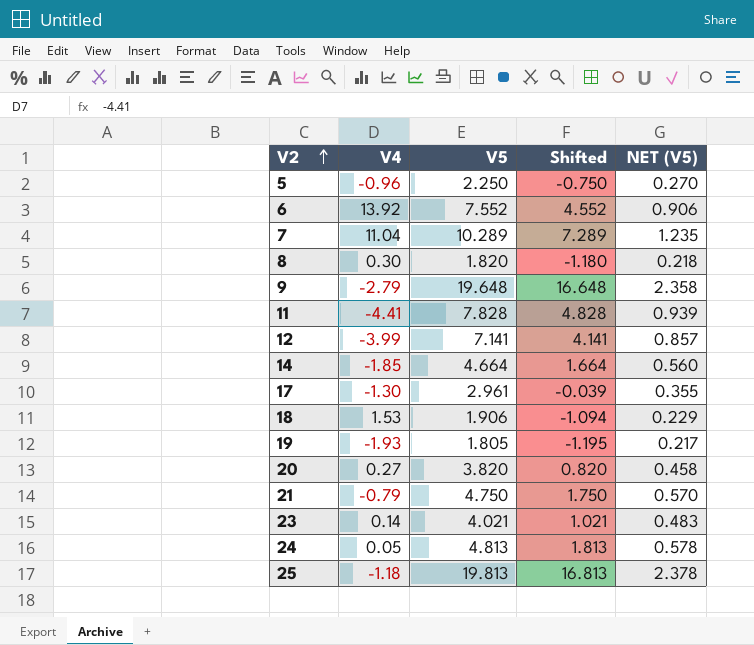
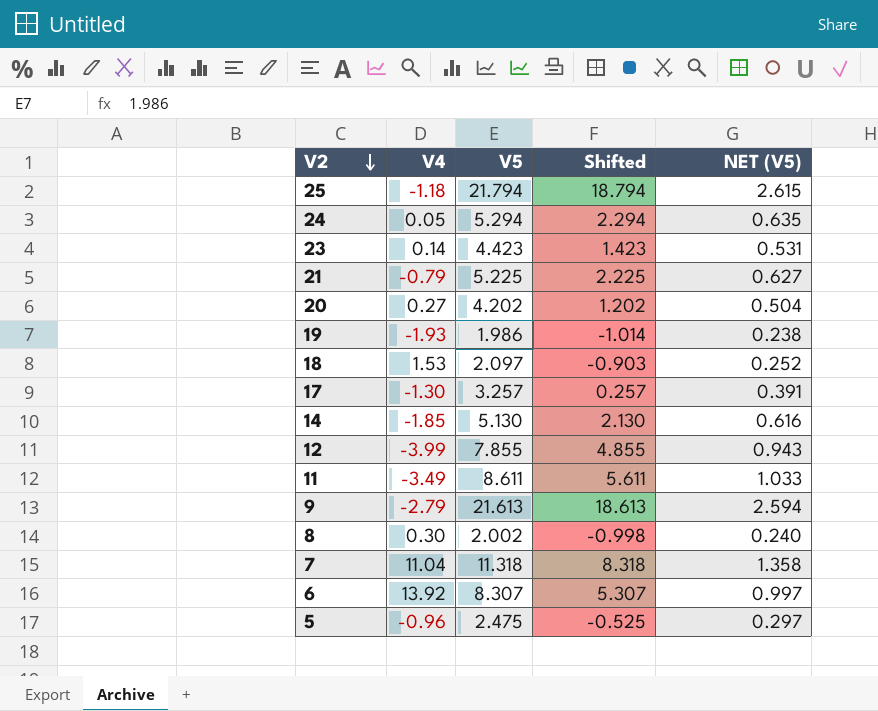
row order: V2 ascending -> V2 descending
25 | V5: 19.813 -> 21.794
25 | Shifted: 16.813 -> 18.794
25 | NET (V5): 2.378 -> 2.615
24 | V5: 4.813 -> 5.294
24 | Shifted: 1.813 -> 2.294
24 | NET (V5): 0.578 -> 0.635
23 | V5: 4.021 -> 4.423
23 | Shifted: 1.021 -> 1.423
23 | NET (V5): 0.483 -> 0.531
21 | V5: 4.750 -> 5.225
21 | Shifted: 1.750 -> 2.225
21 | NET (V5): 0.570 -> 0.627
20 | V5: 3.820 -> 4.202
20 | Shifted: 0.820 -> 1.202
20 | NET (V5): 0.458 -> 0.504
19 | V5: 1.805 -> 1.986
19 | Shifted: -1.195 -> -1.014
19 | NET (V5): 0.217 -> 0.238
18 | V5: 1.906 -> 2.097
18 | Shifted: -1.094 -> -0.903
18 | NET (V5): 0.229 -> 0.252
17 | V5: 2.961 -> 3.257
17 | Shifted: -0.039 -> 0.257
17 | NET (V5): 0.355 -> 0.391
14 | V5: 4.664 -> 5.130
14 | Shifted: 1.664 -> 2.130
14 | NET (V5): 0.560 -> 0.616
12 | V5: 7.141 -> 7.855
12 | Shifted: 4.141 -> 4.855
12 | NET (V5): 0.857 -> 0.943
11 | V4: -4.41 -> -3.49
11 | V5: 7.828 -> 8.611
11 | Shifted: 4.828 -> 5.611
11 | NET (V5): 0.939 -> 1.033
9 | V5: 19.648 -> 21.613
9 | Shifted: 16.648 -> 18.613
9 | NET (V5): 2.358 -> 2.594
8 | V5: 1.820 -> 2.002
8 | Shifted: -1.180 -> -0.998
8 | NET (V5): 0.218 -> 0.240
7 | V5: 10.289 -> 11.318
7 | Shifted: 7.289 -> 8.318
7 | NET (V5): 1.235 -> 1.358
6 | V5: 7.552 -> 8.307
6 | Shifted: 4.552 -> 5.307
6 | NET (V5): 0.906 -> 0.997
5 | V5: 2.250 -> 2.475
5 | Shifted: -0.750 -> -0.525
5 | NET (V5): 0.270 -> 0.297

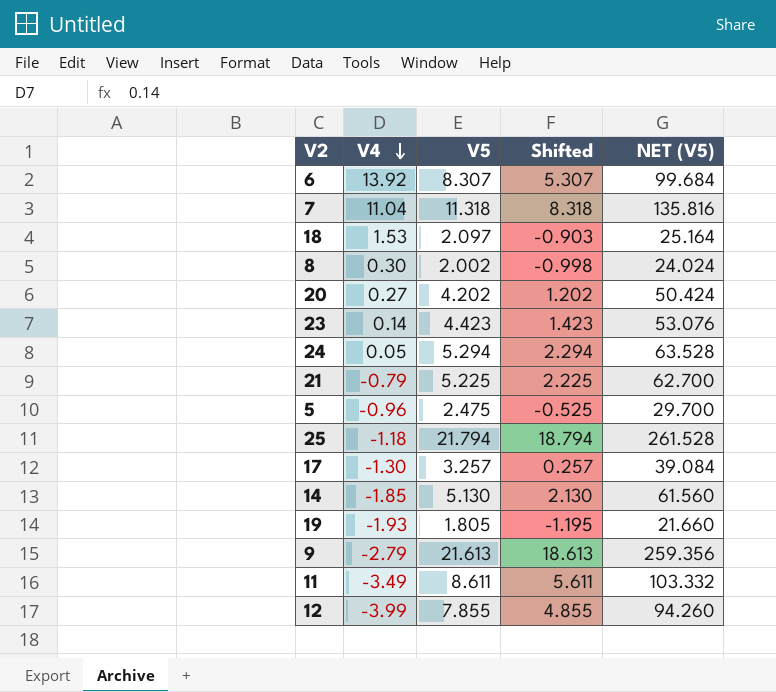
row order: V2 descending -> V4 descending
column NET (V5) | formula: [V5] * 0.12 -> [V5] * 12
19 | V5: 1.986 -> 1.805
19 | Shifted: -1.014 -> -1.195

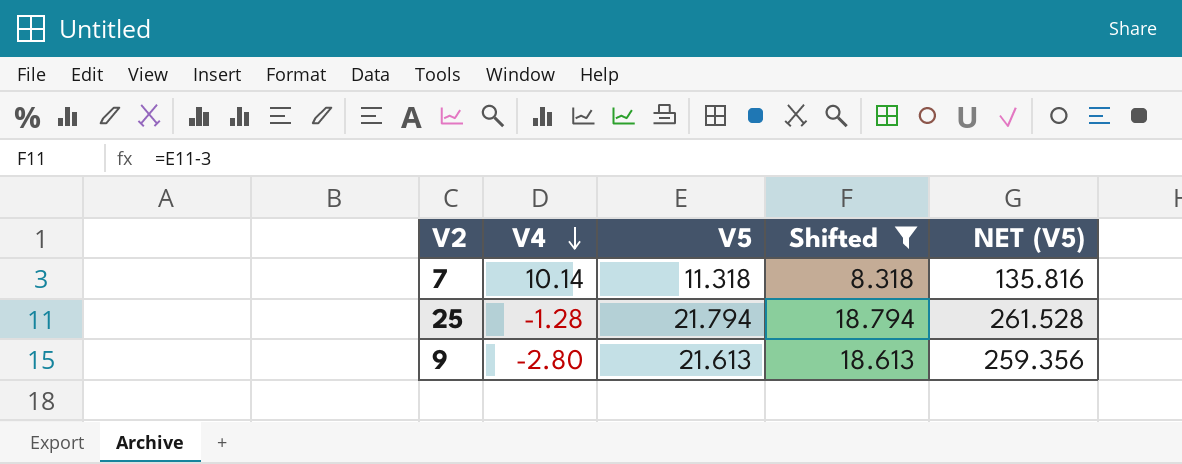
filter: none -> Shifted >= 8.318
7 | V4: 11.04 -> 10.14
25 | V4: -1.18 -> -1.28
9 | V4: -2.79 -> -2.80

